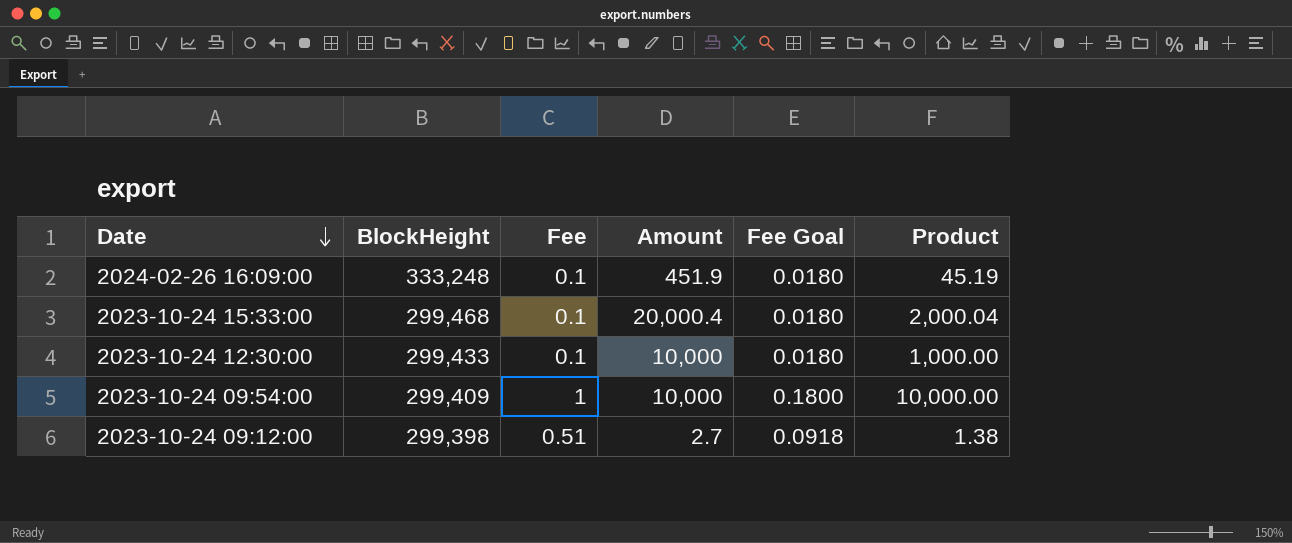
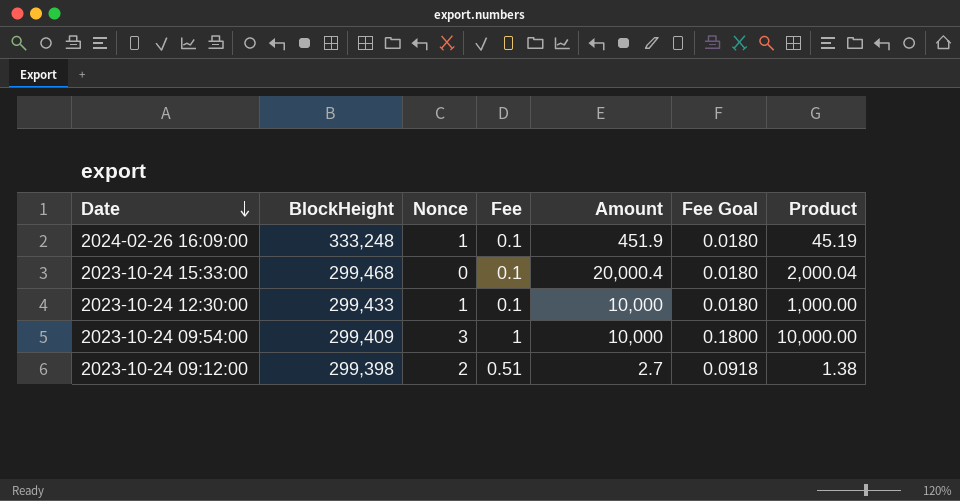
column Nonce | position: none -> 3

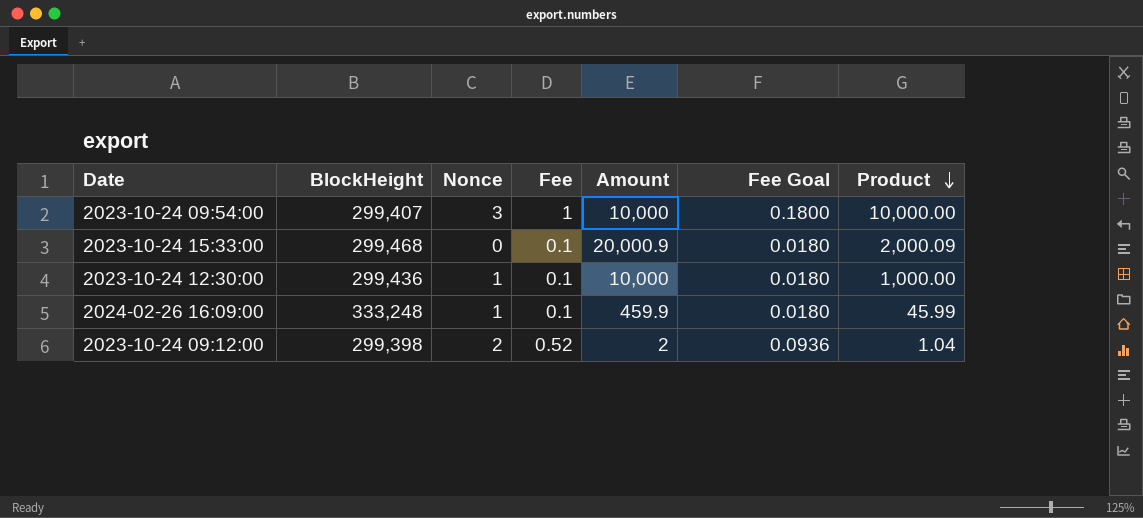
row order: Date descending -> Product descending
2023-10-24 09:54:00 | BlockHeight: 299,409 -> 299,407
2023-10-24 15:33:00 | Amount: 20,000.4 -> 20,000.9
2023-10-24 15:33:00 | Product: 2,000.04 -> 2,000.09
2023-10-24 12:30:00 | BlockHeight: 299,433 -> 299,436
2024-02-26 16:09:00 | Amount: 451.9 -> 459.9
2024-02-26 16:09:00 | Product: 45.19 -> 45.99
2023-10-24 09:12:00 | Fee: 0.51 -> 0.52
2023-10-24 09:12:00 | Amount: 2.7 -> 2
2023-10-24 09:12:00 | Fee Goal: 0.0918 -> 0.0936
2023-10-24 09:12:00 | Product: 1.38 -> 1.04

